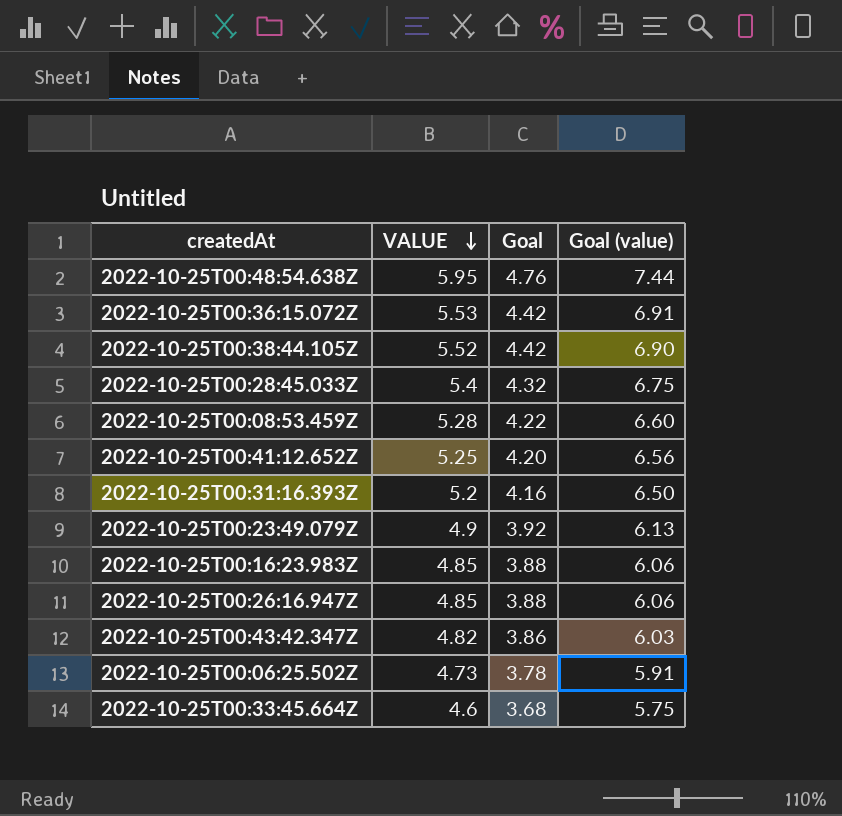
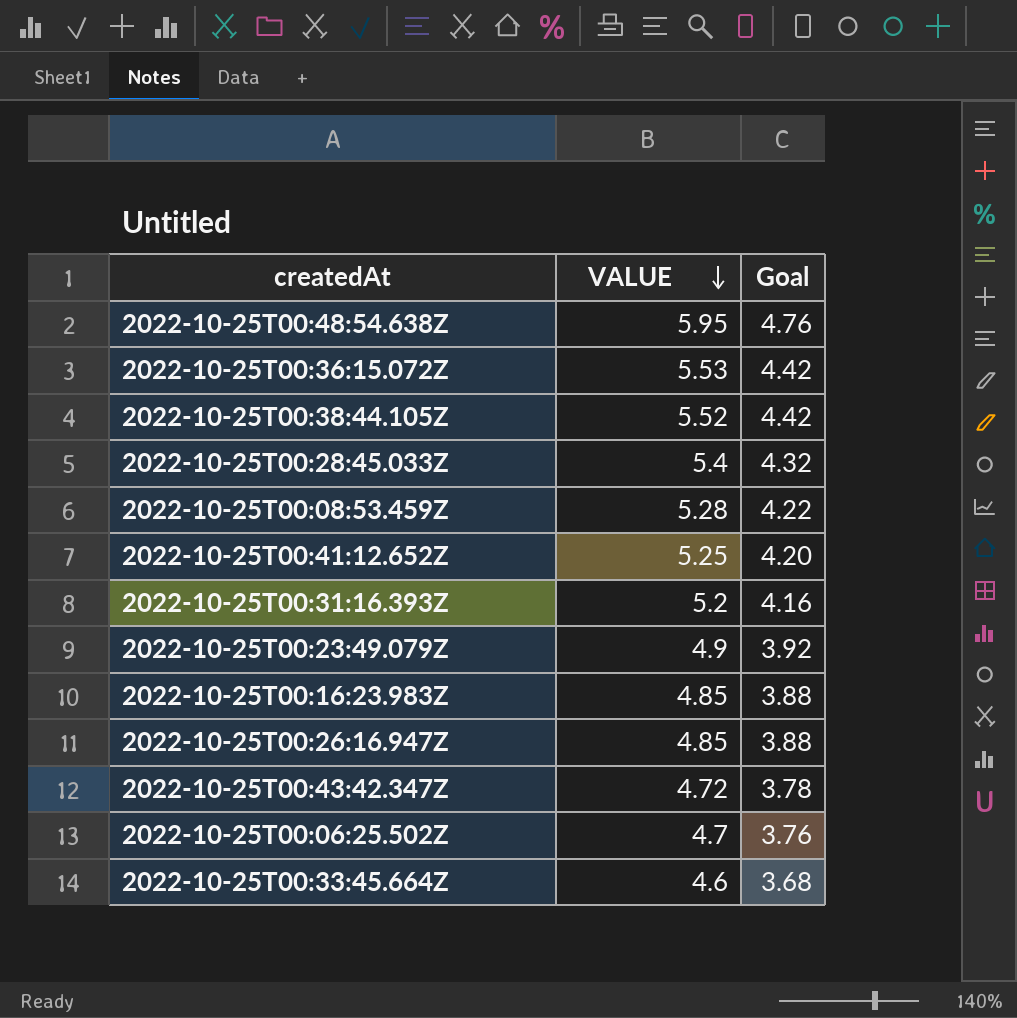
column Goal (value) | formula: [VALUE] * 1.25 -> none
2022-10-25T00:43:42.347Z | VALUE: 4.82 -> 4.72
2022-10-25T00:43:42.347Z | Goal: 3.86 -> 3.78
2022-10-25T00:06:25.502Z | VALUE: 4.73 -> 4.7
2022-10-25T00:06:25.502Z | Goal: 3.78 -> 3.76

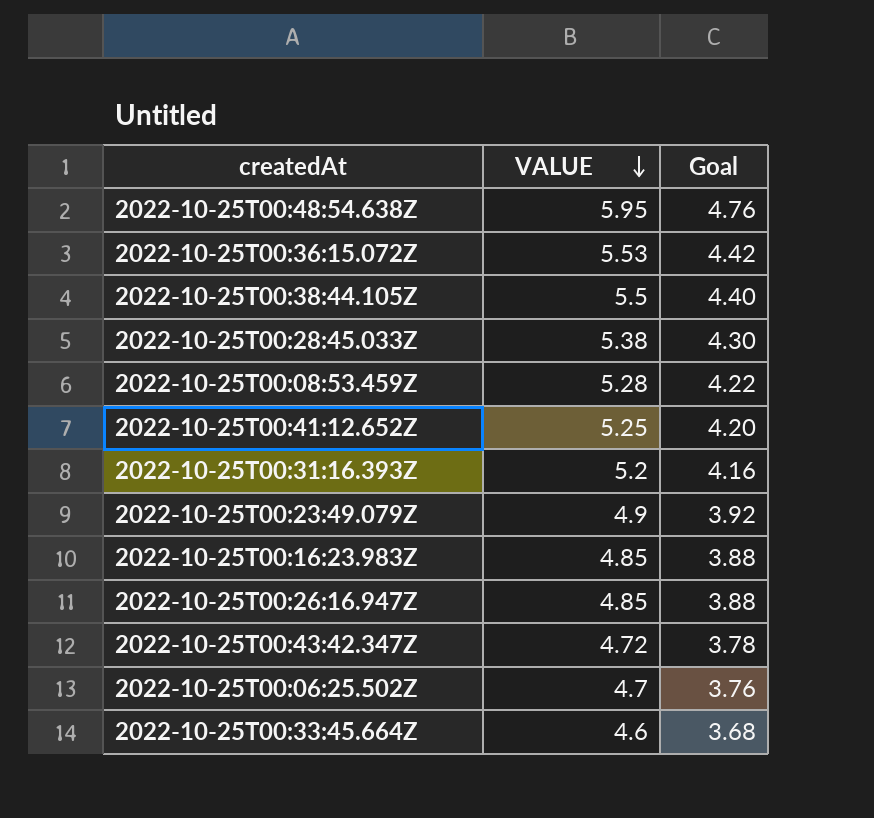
2022-10-25T00:38:44.105Z | VALUE: 5.52 -> 5.5
2022-10-25T00:38:44.105Z | Goal: 4.42 -> 4.40
2022-10-25T00:28:45.033Z | VALUE: 5.4 -> 5.38
2022-10-25T00:28:45.033Z | Goal: 4.32 -> 4.30

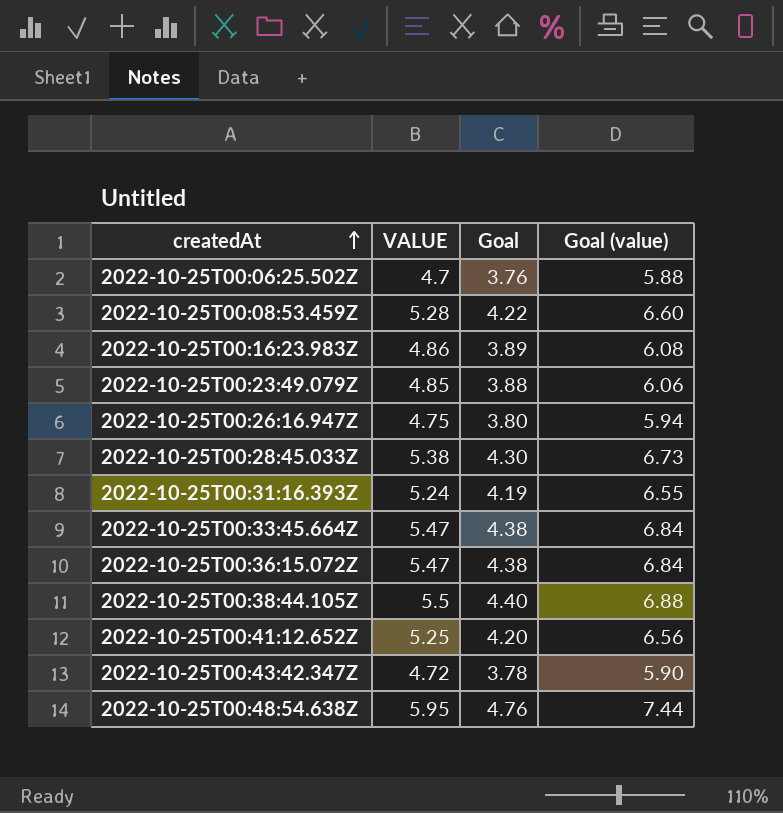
row order: VALUE descending -> createdAt ascending
column Goal (value) | formula: none -> [VALUE] * 1.25
2022-10-25T00:16:23.983Z | VALUE: 4.85 -> 4.86
2022-10-25T00:16:23.983Z | Goal: 3.88 -> 3.89
2022-10-25T00:23:49.079Z | VALUE: 4.9 -> 4.85
2022-10-25T00:23:49.079Z | Goal: 3.92 -> 3.88
2022-10-25T00:26:16.947Z | VALUE: 4.85 -> 4.75
2022-10-25T00:26:16.947Z | Goal: 3.88 -> 3.80
2022-10-25T00:31:16.393Z | VALUE: 5.2 -> 5.24
2022-10-25T00:31:16.393Z | Goal: 4.16 -> 4.19
2022-10-25T00:33:45.664Z | VALUE: 4.6 -> 5.47
2022-10-25T00:33:45.664Z | Goal: 3.68 -> 4.38
2022-10-25T00:36:15.072Z | VALUE: 5.53 -> 5.47
2022-10-25T00:36:15.072Z | Goal: 4.42 -> 4.38

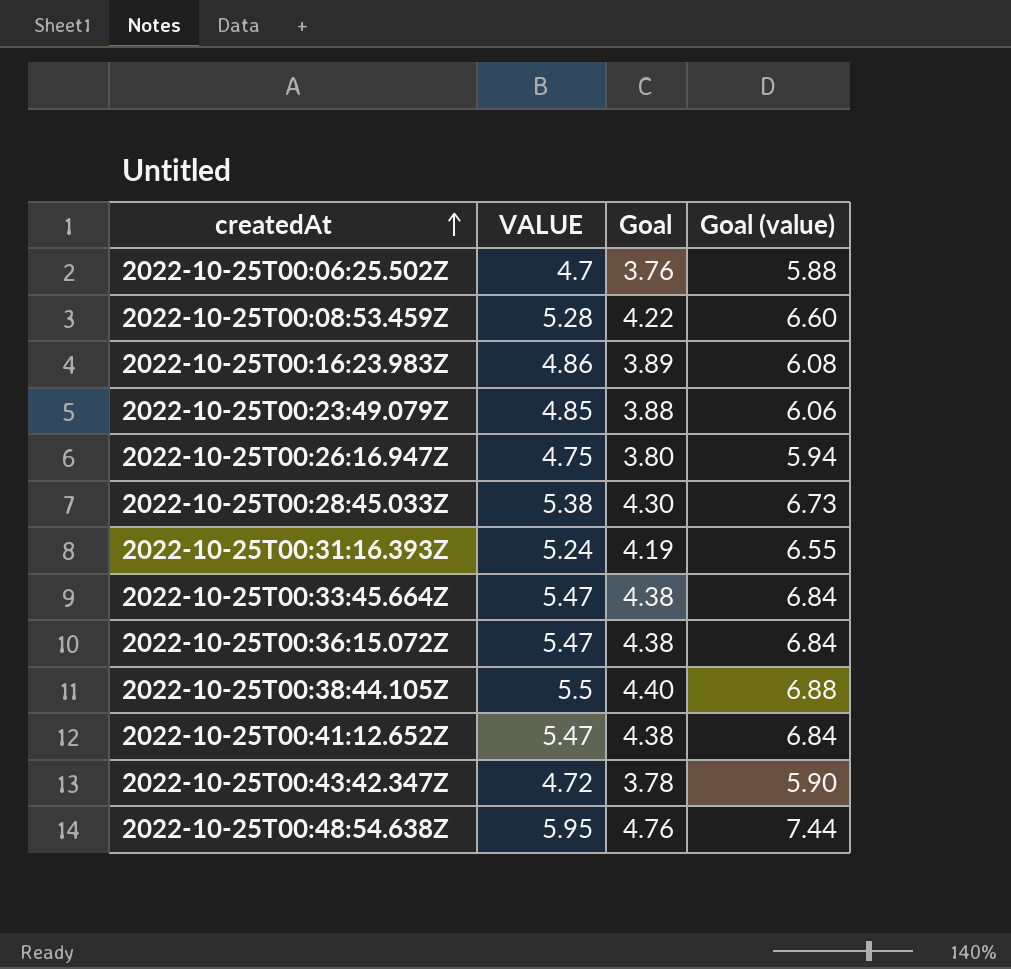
2022-10-25T00:41:12.652Z | VALUE: 5.25 -> 5.47
2022-10-25T00:41:12.652Z | Goal: 4.20 -> 4.38
2022-10-25T00:41:12.652Z | Goal (value): 6.56 -> 6.84

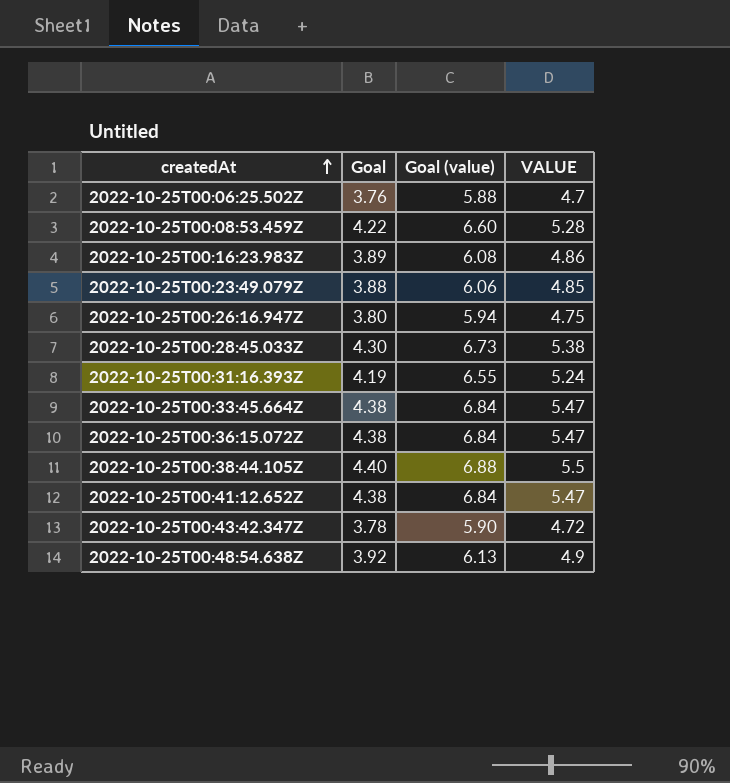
column VALUE | position: 2 -> 4
2022-10-25T00:48:54.638Z | Goal: 4.76 -> 3.92
2022-10-25T00:48:54.638Z | Goal (value): 7.44 -> 6.13
2022-10-25T00:48:54.638Z | VALUE: 5.95 -> 4.9

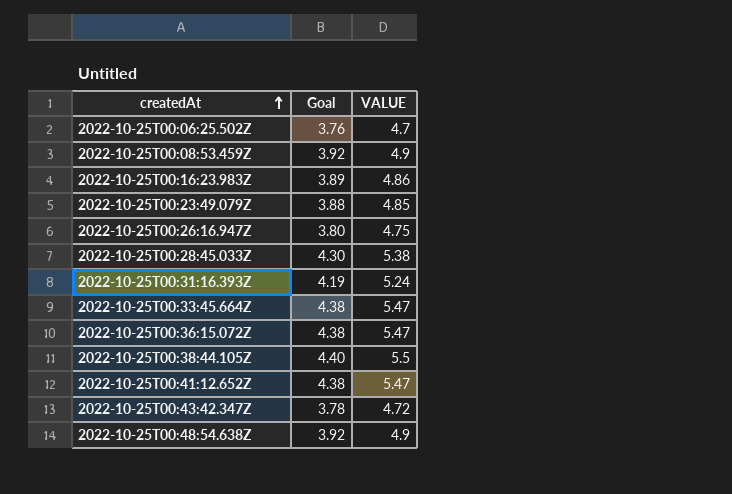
column Goal (value) | formula: [VALUE] * 1.25 -> none
2022-10-25T00:08:53.459Z | Goal: 4.22 -> 3.92
2022-10-25T00:08:53.459Z | VALUE: 5.28 -> 4.9

